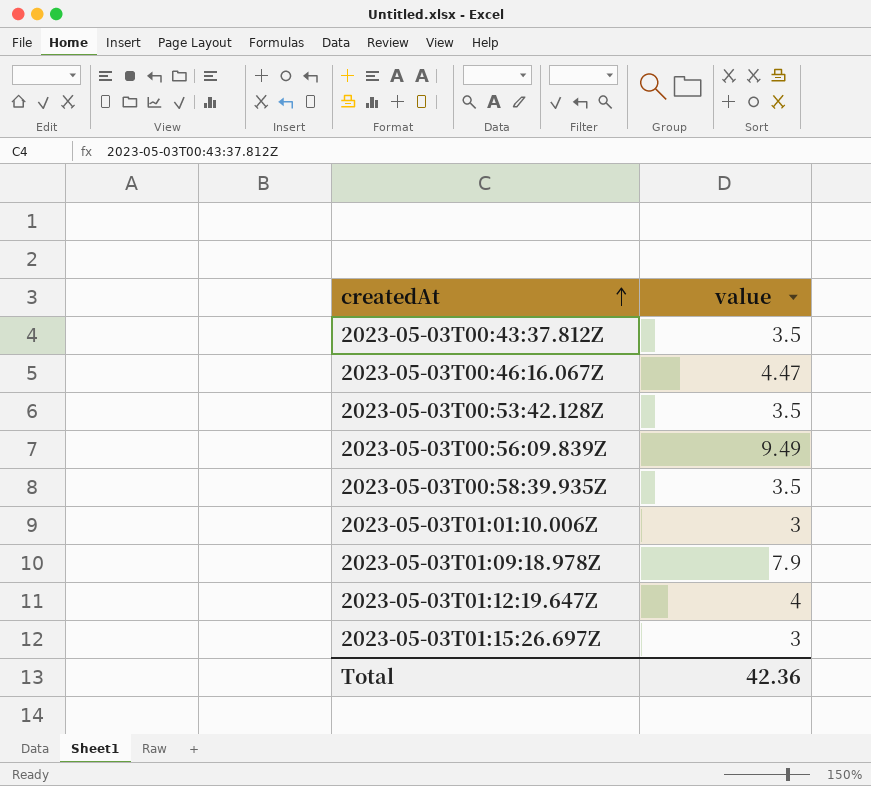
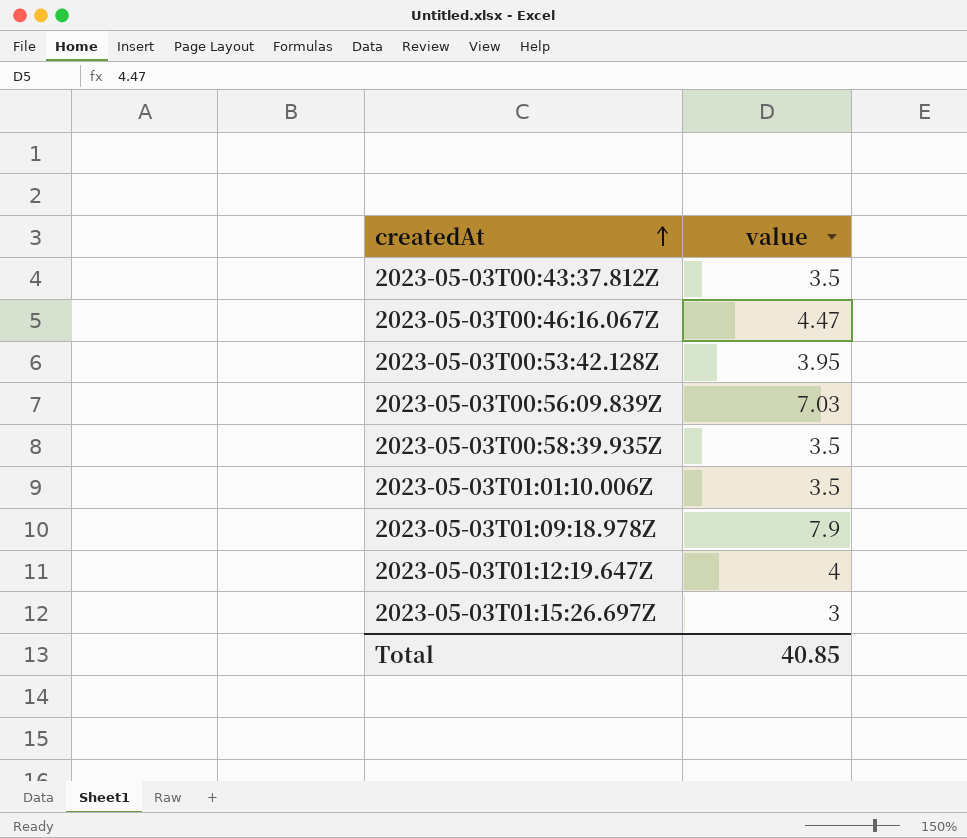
2023-05-03T00:53:42.128Z | value: 3.5 -> 3.95
2023-05-03T00:56:09.839Z | value: 9.49 -> 7.03
2023-05-03T01:01:10.006Z | value: 3 -> 3.5
Total | value: 42.36 -> 40.85

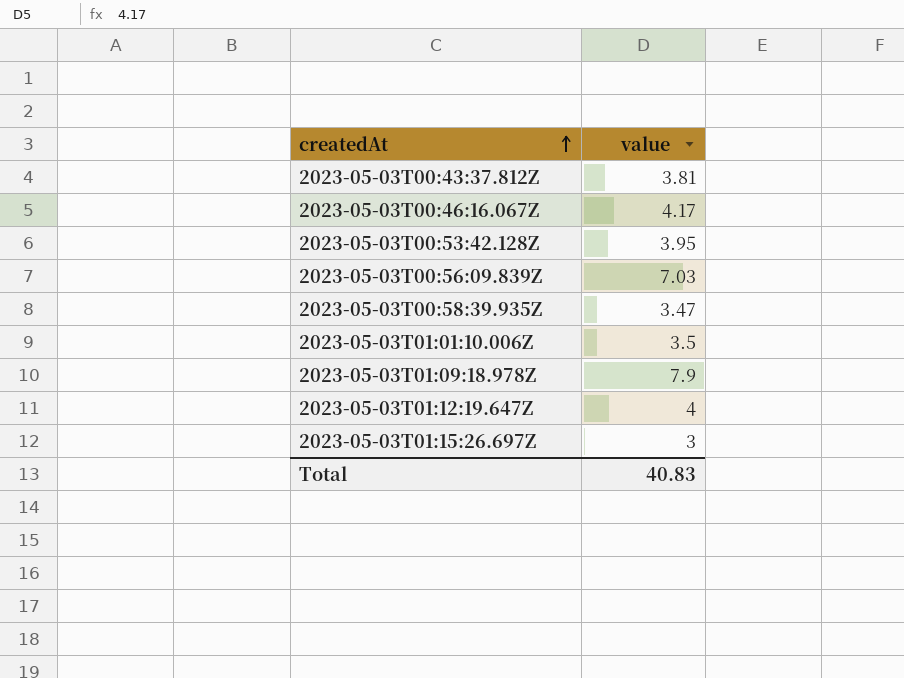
2023-05-03T00:43:37.812Z | value: 3.5 -> 3.81
2023-05-03T00:46:16.067Z | value: 4.47 -> 4.17
2023-05-03T00:58:39.935Z | value: 3.5 -> 3.47
Total | value: 40.85 -> 40.83

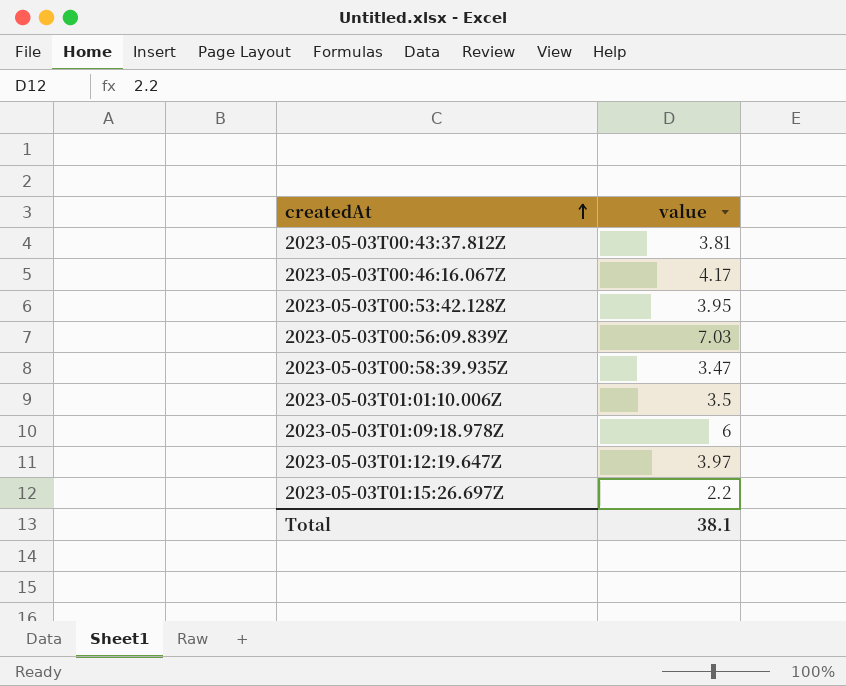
2023-05-03T01:09:18.978Z | value: 7.9 -> 6
2023-05-03T01:12:19.647Z | value: 4 -> 3.97
2023-05-03T01:15:26.697Z | value: 3 -> 2.2
Total | value: 40.83 -> 38.1

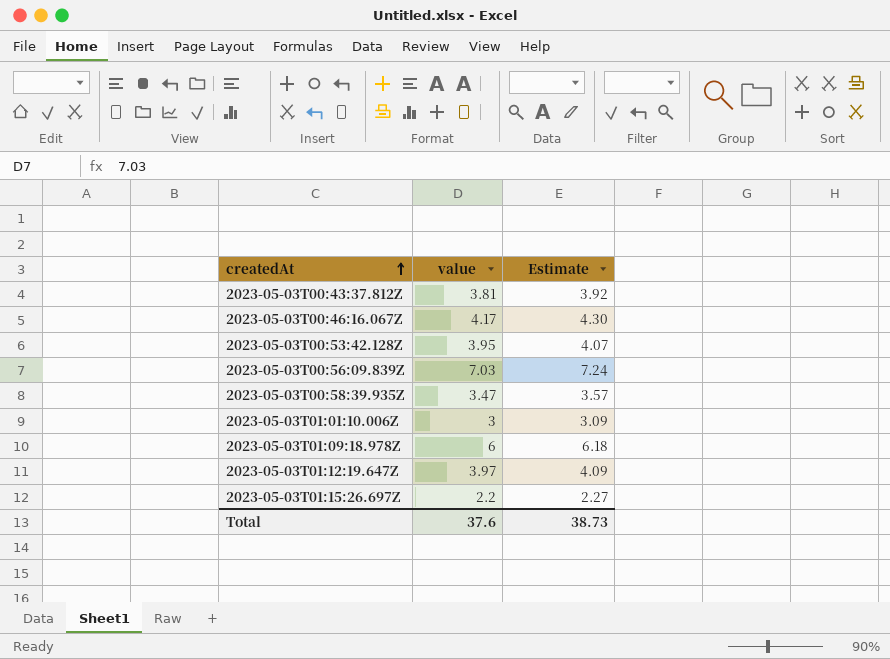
column Estimate | formula: none -> [value] * 1.03
2023-05-03T01:01:10.006Z | value: 3.5 -> 3
Total | value: 38.1 -> 37.6

